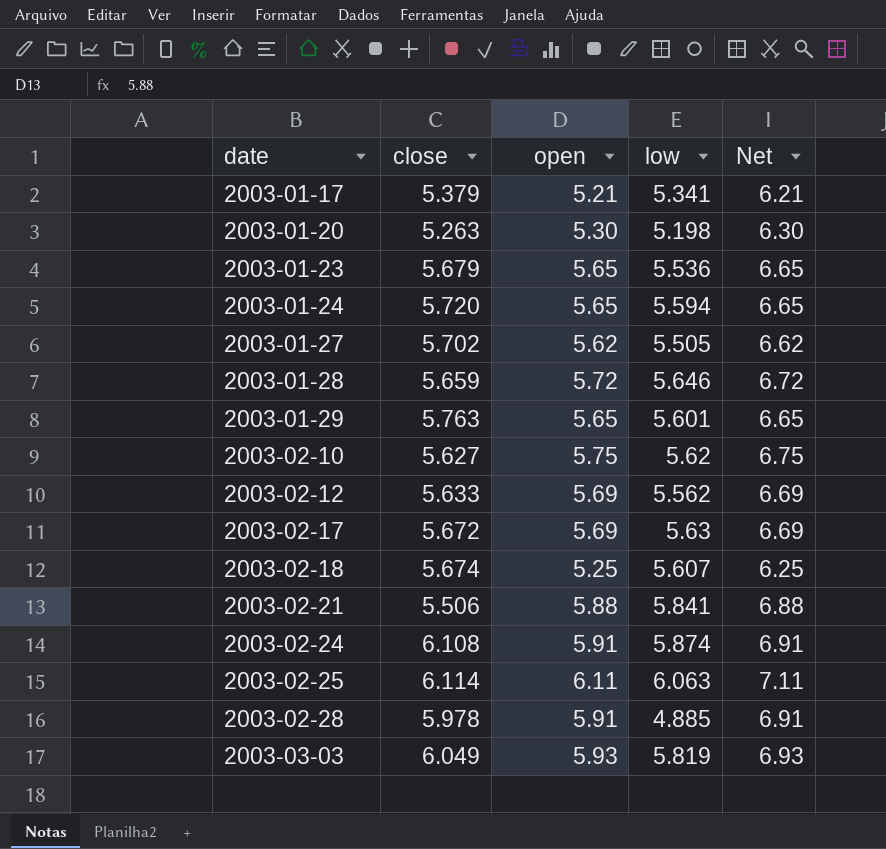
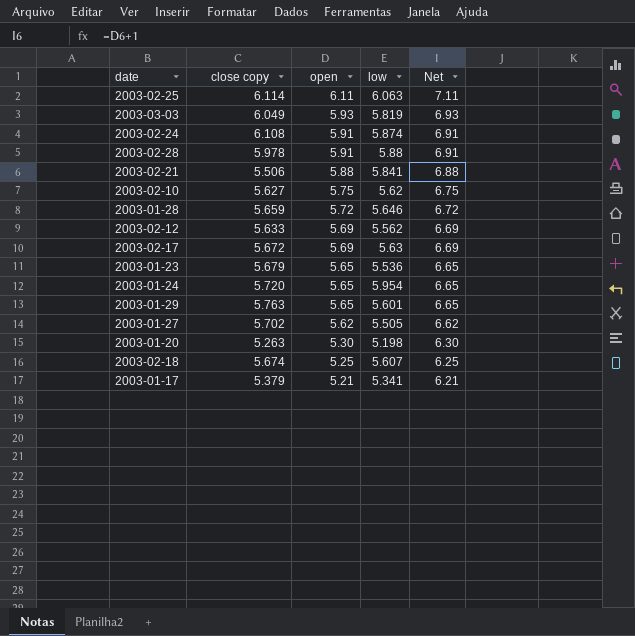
row order: date ascending -> open descending
column name: close -> close copy
2003-02-28 | low: 4.885 -> 5.88
2003-01-24 | low: 5.594 -> 5.954

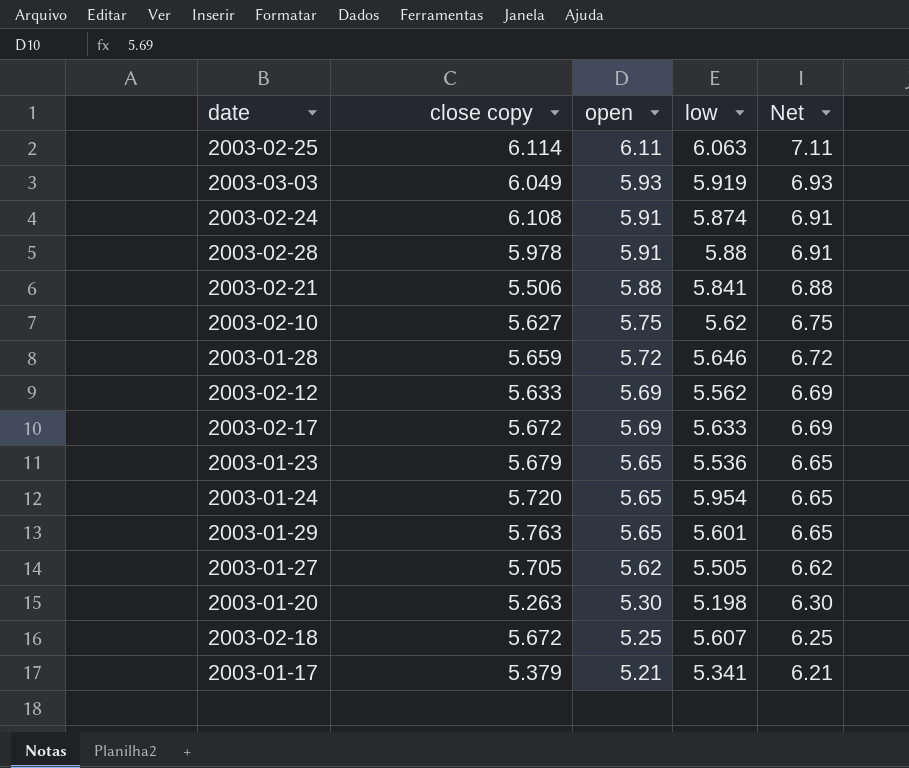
2003-03-03 | low: 5.819 -> 5.919
2003-02-17 | low: 5.63 -> 5.633
2003-01-27 | close copy: 5.702 -> 5.705
2003-02-18 | close copy: 5.674 -> 5.672

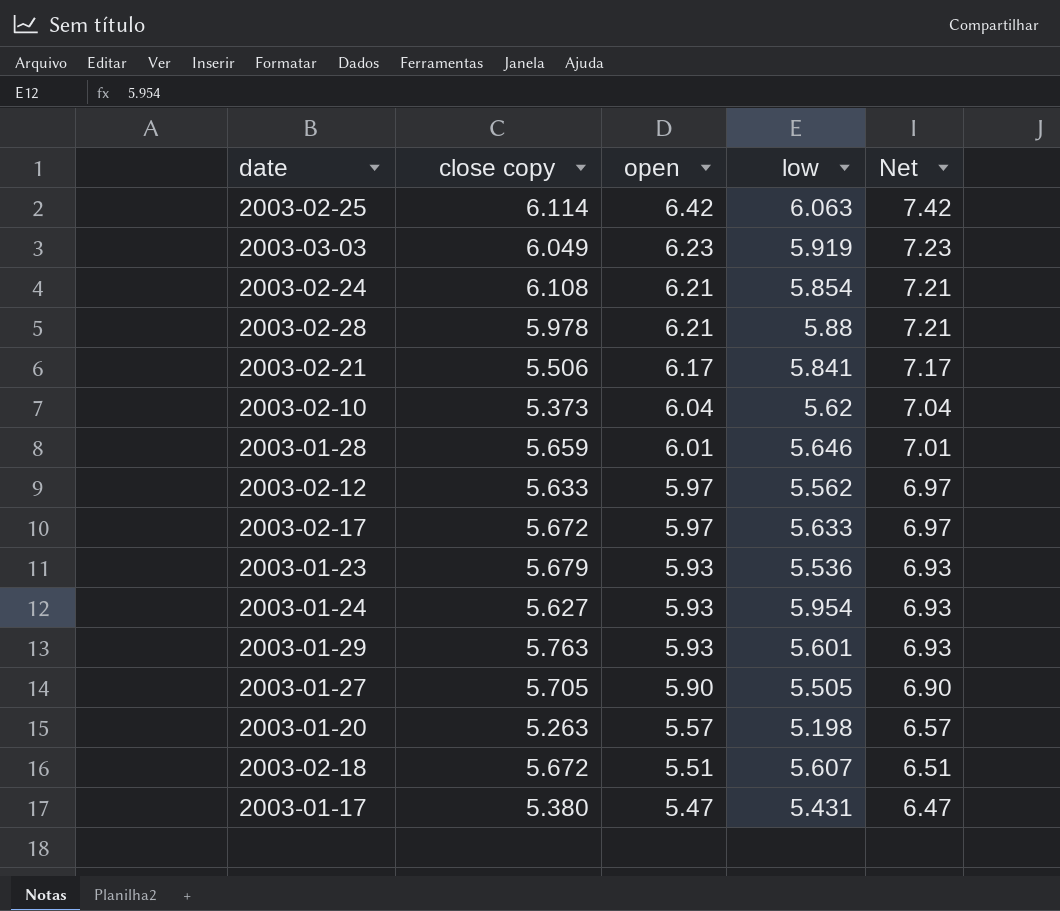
2003-02-25 | open: 6.11 -> 6.42
2003-02-25 | Net: 7.11 -> 7.42
2003-03-03 | open: 5.93 -> 6.23
2003-03-03 | Net: 6.93 -> 7.23
2003-02-24 | open: 5.91 -> 6.21
2003-02-24 | low: 5.874 -> 5.854
2003-02-24 | Net: 6.91 -> 7.21
2003-02-28 | open: 5.91 -> 6.21
2003-02-28 | Net: 6.91 -> 7.21
2003-02-21 | open: 5.88 -> 6.17
2003-02-21 | Net: 6.88 -> 7.17
2003-02-10 | close copy: 5.627 -> 5.373
2003-02-10 | open: 5.75 -> 6.04
2003-02-10 | Net: 6.75 -> 7.04
2003-01-28 | open: 5.72 -> 6.01
2003-01-28 | Net: 6.72 -> 7.01
2003-02-12 | open: 5.69 -> 5.97
2003-02-12 | Net: 6.69 -> 6.97
2003-02-17 | open: 5.69 -> 5.97
2003-02-17 | Net: 6.69 -> 6.97
2003-01-23 | open: 5.65 -> 5.93
2003-01-23 | Net: 6.65 -> 6.93
2003-01-24 | close copy: 5.720 -> 5.627
2003-01-24 | open: 5.65 -> 5.93
2003-01-24 | Net: 6.65 -> 6.93
2003-01-29 | open: 5.65 -> 5.93
2003-01-29 | Net: 6.65 -> 6.93
2003-01-27 | open: 5.62 -> 5.90
2003-01-27 | Net: 6.62 -> 6.90
2003-01-20 | open: 5.30 -> 5.57
2003-01-20 | Net: 6.30 -> 6.57
2003-02-18 | open: 5.25 -> 5.51
2003-02-18 | Net: 6.25 -> 6.51
2003-01-17 | close copy: 5.379 -> 5.380
2003-01-17 | open: 5.21 -> 5.47
2003-01-17 | low: 5.341 -> 5.431
2003-01-17 | Net: 6.21 -> 6.47

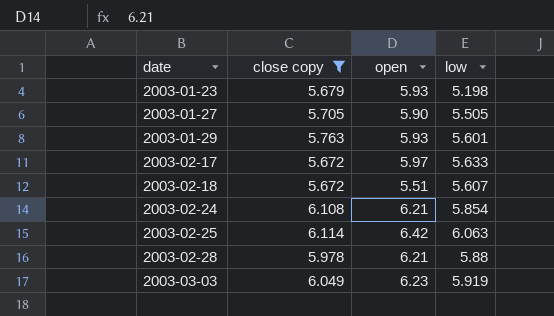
filter: none -> close copy >= 5.672
row order: open descending -> date ascending
column Net | formula: [open] + 1 -> none
2003-01-23 | low: 5.536 -> 5.198

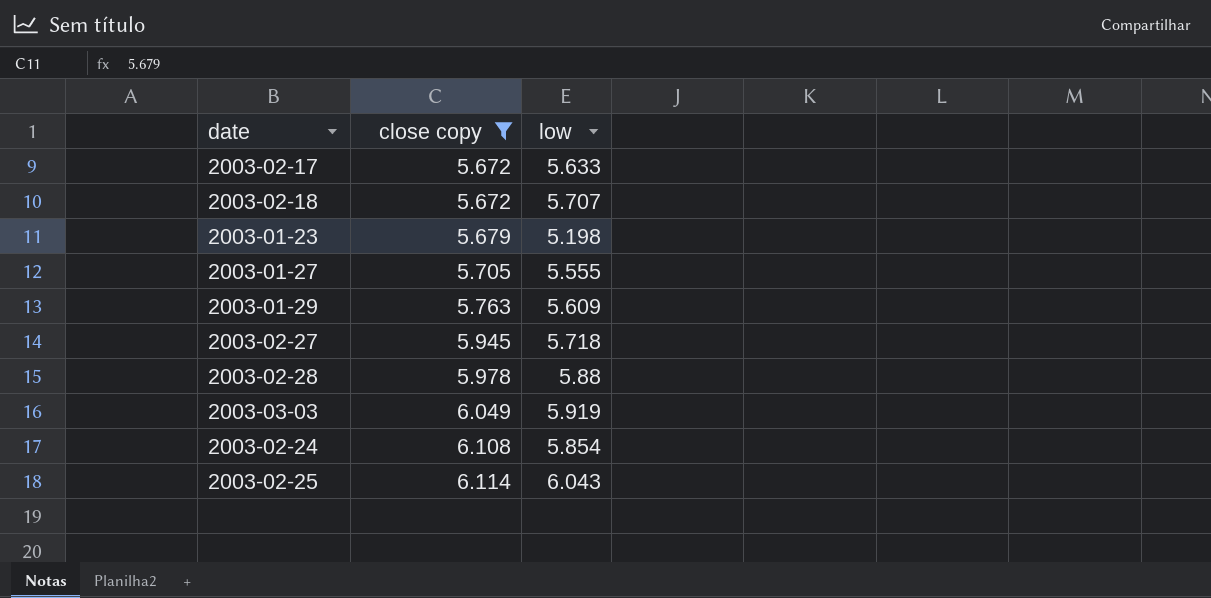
row order: date ascending -> close copy ascending
column open | position: 3 -> none
2003-02-18 | low: 5.607 -> 5.707
2003-01-27 | low: 5.505 -> 5.555
2003-01-29 | low: 5.601 -> 5.609
row 2003-02-27: none -> 5.945 | 5.718
2003-02-25 | low: 6.063 -> 6.043

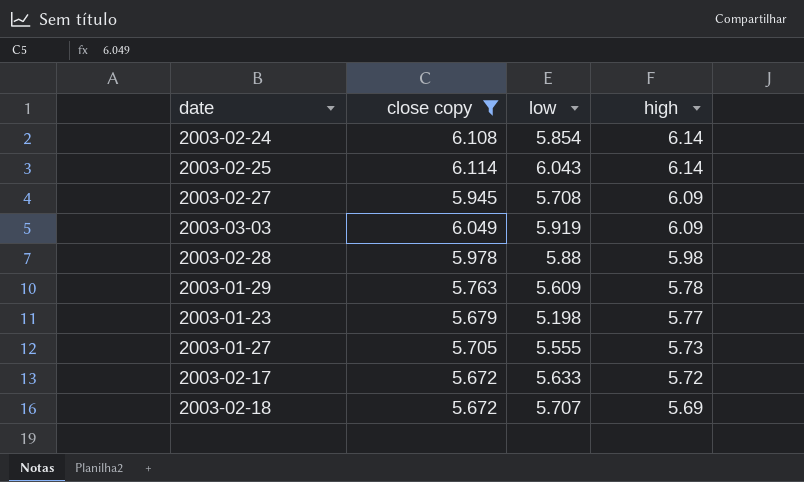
row order: close copy ascending -> high descending
column high | position: none -> 4
2003-02-27 | low: 5.718 -> 5.708

